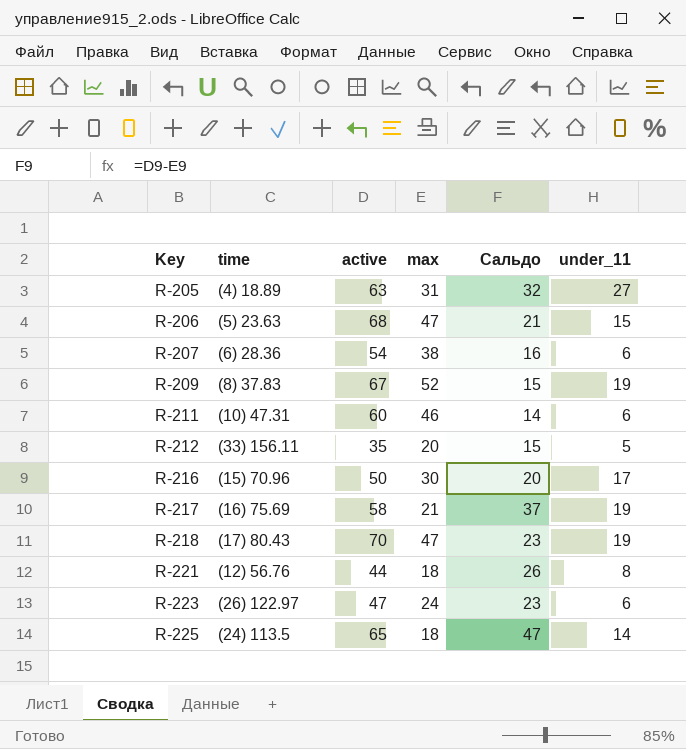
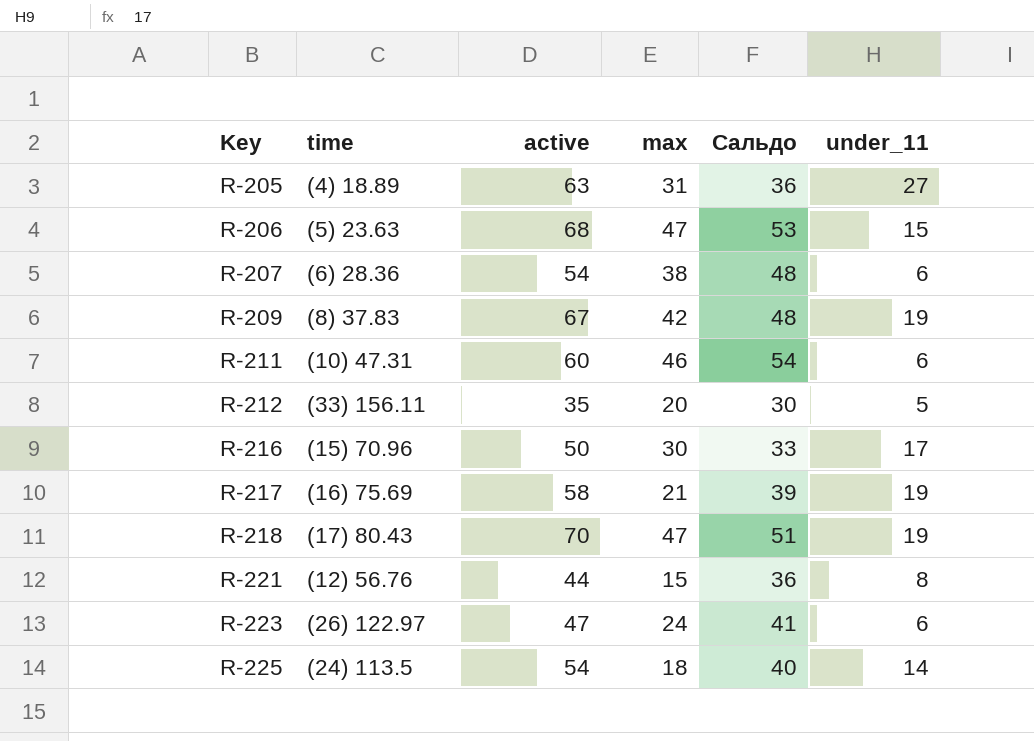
column Сальдо | formula: [active] - [max] -> [active] - [under_11]
R-209 | max: 52 -> 42
R-221 | max: 18 -> 15
R-225 | active: 65 -> 54

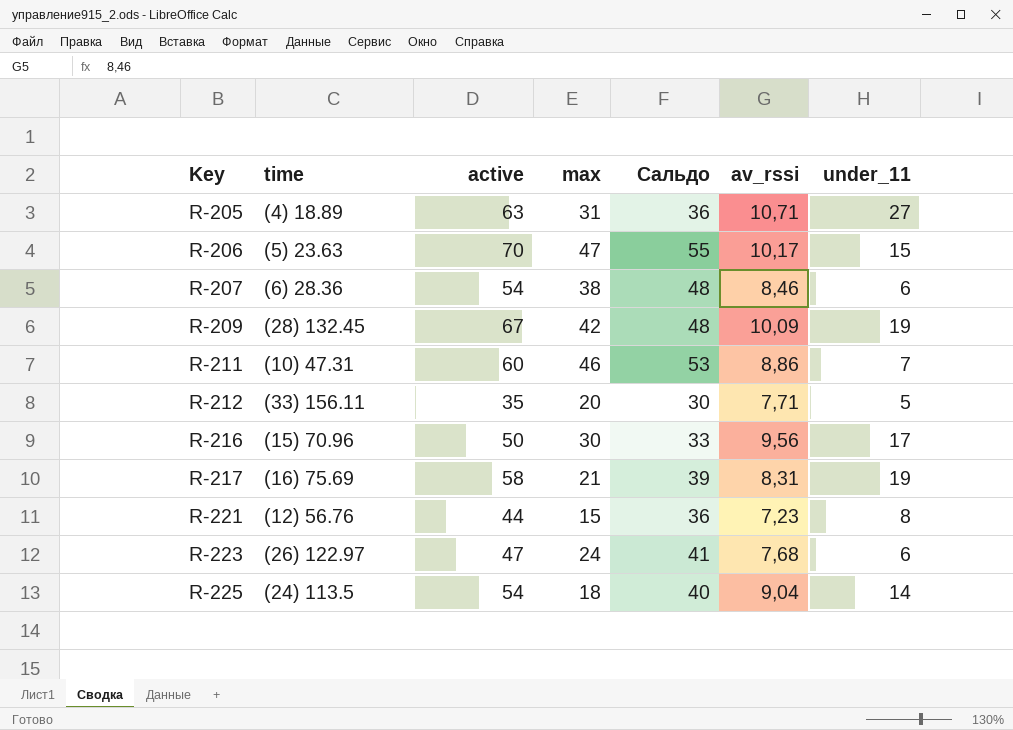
column av_rssi | position: none -> 6
row R-218: (17) 80.43 | 70 | 47 | 51 | 19 -> none
R-206 | active: 68 -> 70
R-206 | Сальдо: 53 -> 55
R-209 | time: (8) 37.83 -> (28) 132.45
R-211 | Сальдо: 54 -> 53
R-211 | under_11: 6 -> 7

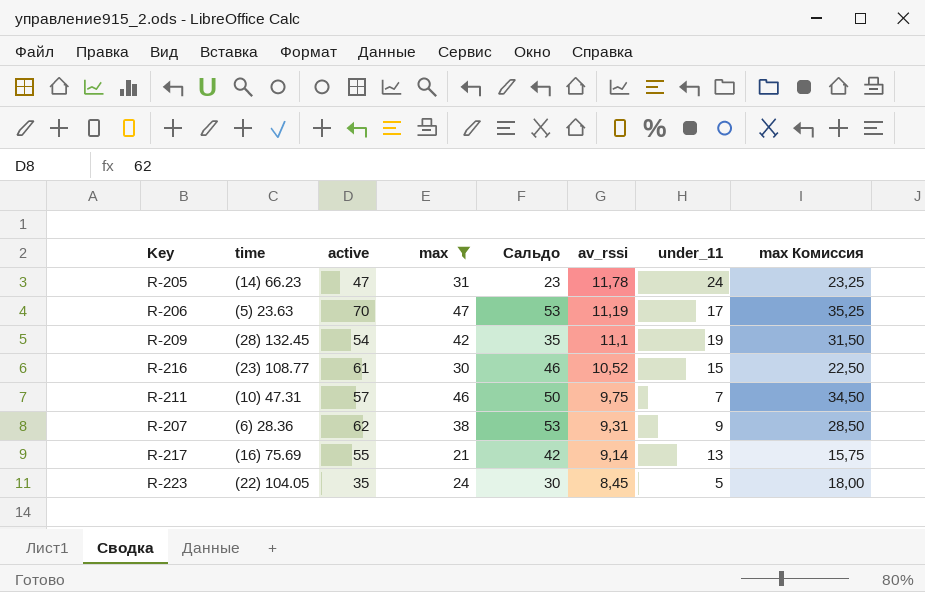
filter: none -> max >= 21
row order: Key ascending -> av_rssi descending
column max Комиссия | formula: none -> [max] * 0,75
R-205 | time: (4) 18.89 -> (14) 66.23
R-205 | active: 63 -> 47
R-205 | Сальдо: 36 -> 23
R-205 | av_rssi: 10,71 -> 11,78
R-205 | under_11: 27 -> 24
R-206 | Сальдо: 55 -> 53
R-206 | av_rssi: 10,17 -> 11,19
R-206 | under_11: 15 -> 17
R-209 | active: 67 -> 54
R-209 | Сальдо: 48 -> 35
R-209 | av_rssi: 10,09 -> 11,1
R-216 | time: (15) 70.96 -> (23) 108.77
R-216 | active: 50 -> 61
R-216 | Сальдо: 33 -> 46
R-216 | av_rssi: 9,56 -> 10,52
R-216 | under_11: 17 -> 15
R-211 | active: 60 -> 57
R-211 | Сальдо: 53 -> 50
R-211 | av_rssi: 8,86 -> 9,75
R-207 | active: 54 -> 62
R-207 | Сальдо: 48 -> 53
R-207 | av_rssi: 8,46 -> 9,31
R-207 | under_11: 6 -> 9
R-217 | active: 58 -> 55
R-217 | Сальдо: 39 -> 42
R-217 | av_rssi: 8,31 -> 9,14
R-217 | under_11: 19 -> 13
R-223 | time: (26) 122.97 -> (22) 104.05
R-223 | active: 47 -> 35
R-223 | Сальдо: 41 -> 30
R-223 | av_rssi: 7,68 -> 8,45
R-223 | under_11: 6 -> 5

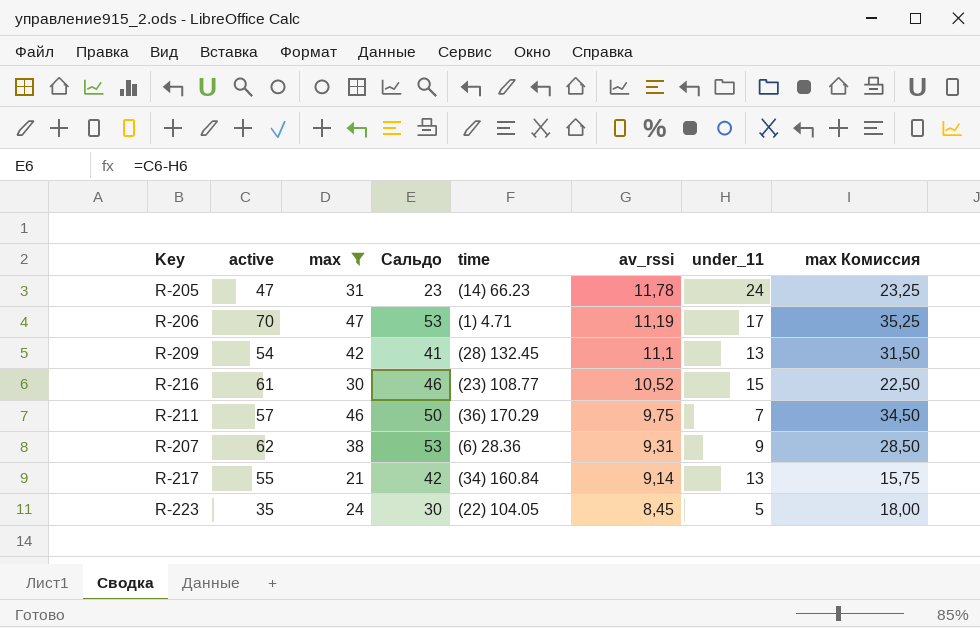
column time | position: 2 -> 5
R-206 | time: (5) 23.63 -> (1) 4.71
R-209 | Сальдо: 35 -> 41
R-209 | under_11: 19 -> 13
R-211 | time: (10) 47.31 -> (36) 170.29
R-217 | time: (16) 75.69 -> (34) 160.84

